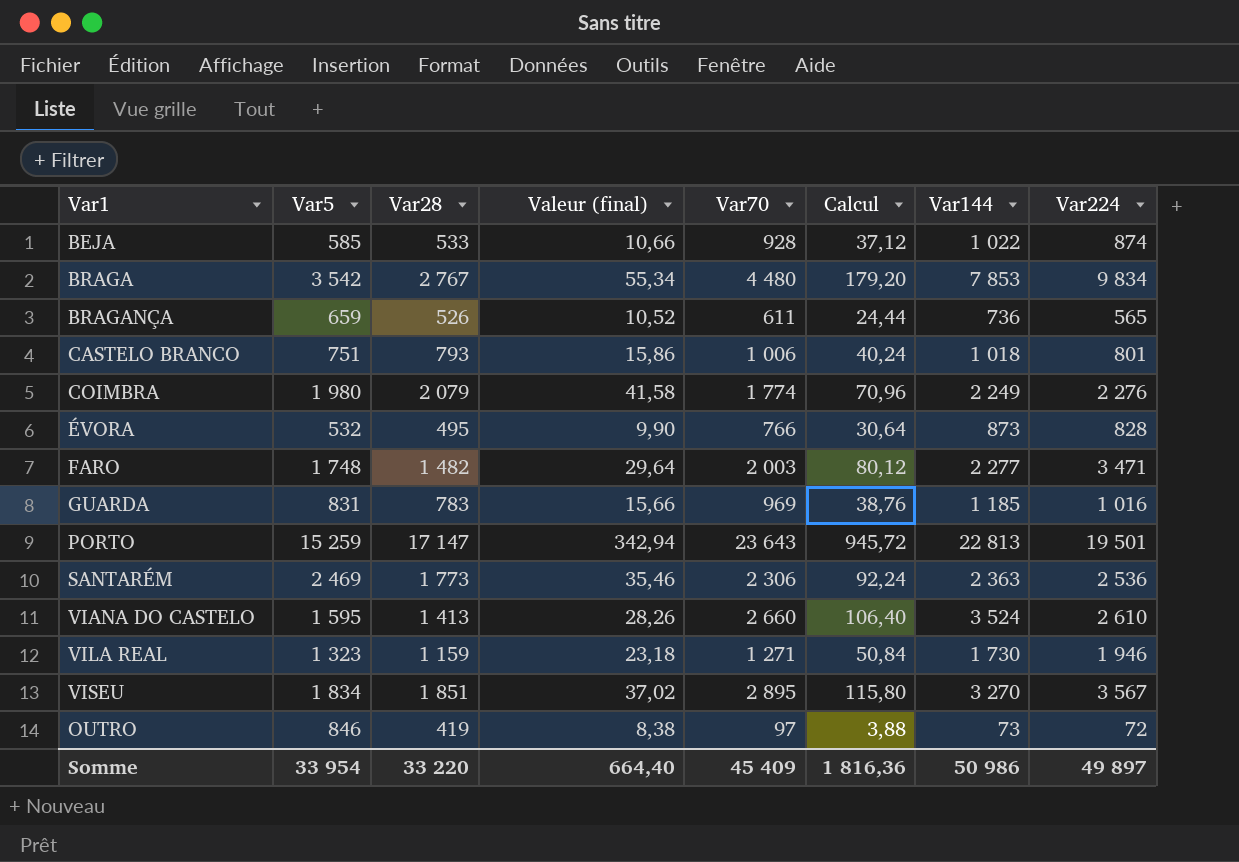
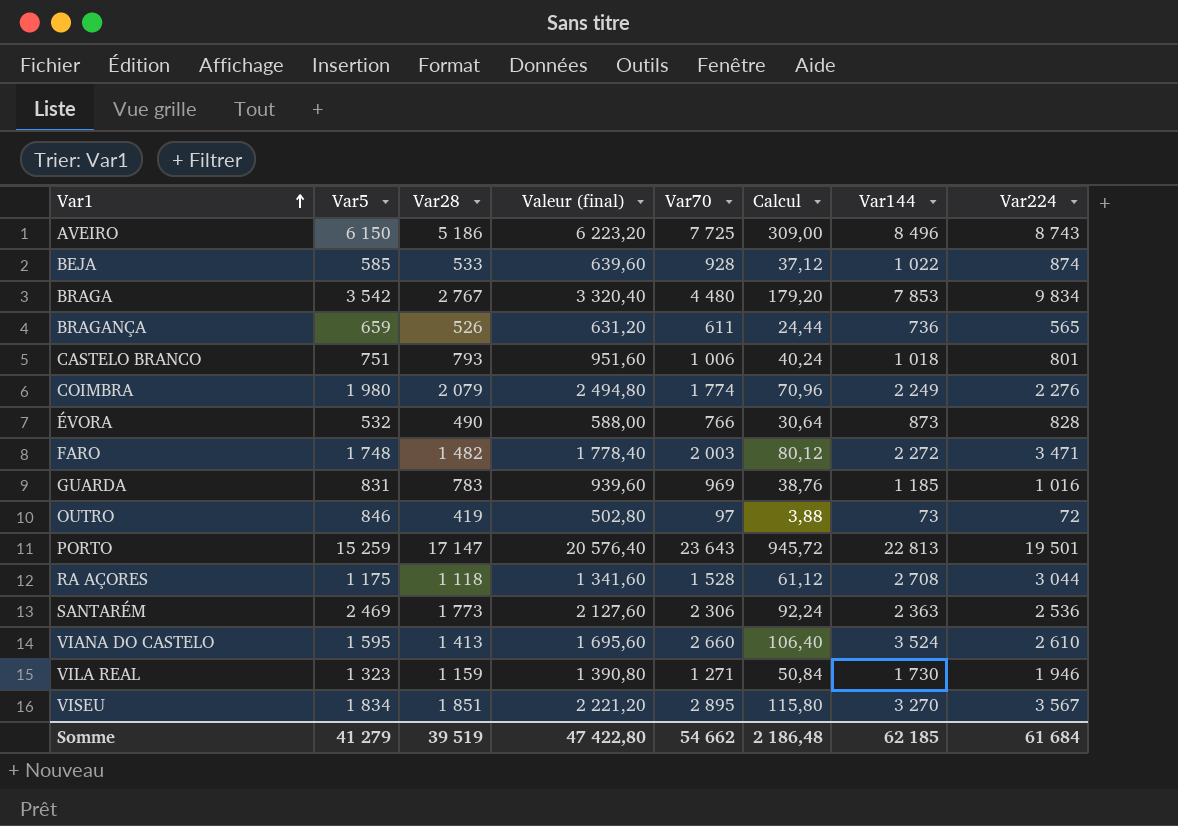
row order: none -> Var1 ascending
column Valeur (final) | formula: [Var28] * 0,02 -> [Var28] * 1,2
row AVEIRO: none -> 6 150 | 5 186 | 6 223,20 | 7 725 | 309,00 | 8 496 | 8 743
ÉVORA | Var28: 495 -> 490
FARO | Var144: 2 277 -> 2 272
row RA AÇORES: none -> 1 175 | 1 118 | 1 341,60 | 1 528 | 61,12 | 2 708 | 3 044
Somme | Var5: 33 954 -> 41 279
Somme | Var28: 33 220 -> 39 519
Somme | Valeur (final): 664,40 -> 47 422,80
Somme | Var70: 45 409 -> 54 662
Somme | Calcul: 1 816,36 -> 2 186,48
Somme | Var144: 50 986 -> 62 185
Somme | Var224: 49 897 -> 61 684

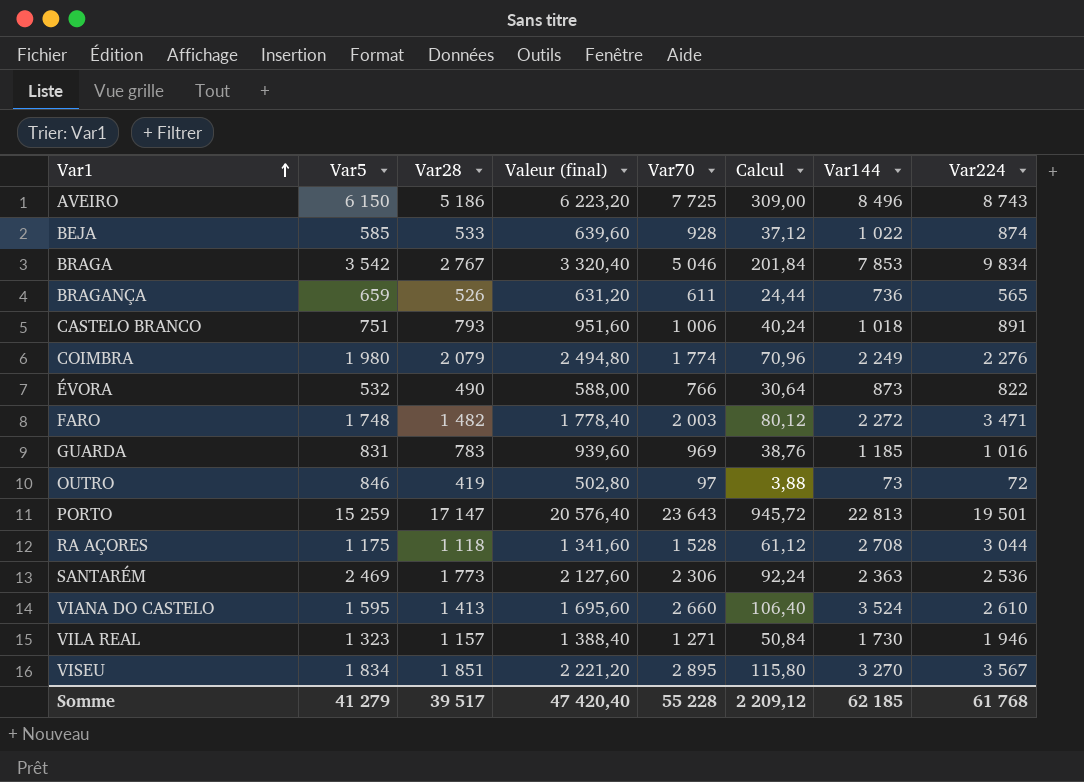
BRAGA | Var70: 4 480 -> 5 046
BRAGA | Calcul: 179,20 -> 201,84
CASTELO BRANCO | Var224: 801 -> 891
ÉVORA | Var224: 828 -> 822
VILA REAL | Var28: 1 159 -> 1 157
VILA REAL | Valeur (final): 1 390,80 -> 1 388,40
Somme | Var28: 39 519 -> 39 517
Somme | Valeur (final): 47 422,80 -> 47 420,40
Somme | Var70: 54 662 -> 55 228
Somme | Calcul: 2 186,48 -> 2 209,12
Somme | Var224: 61 684 -> 61 768

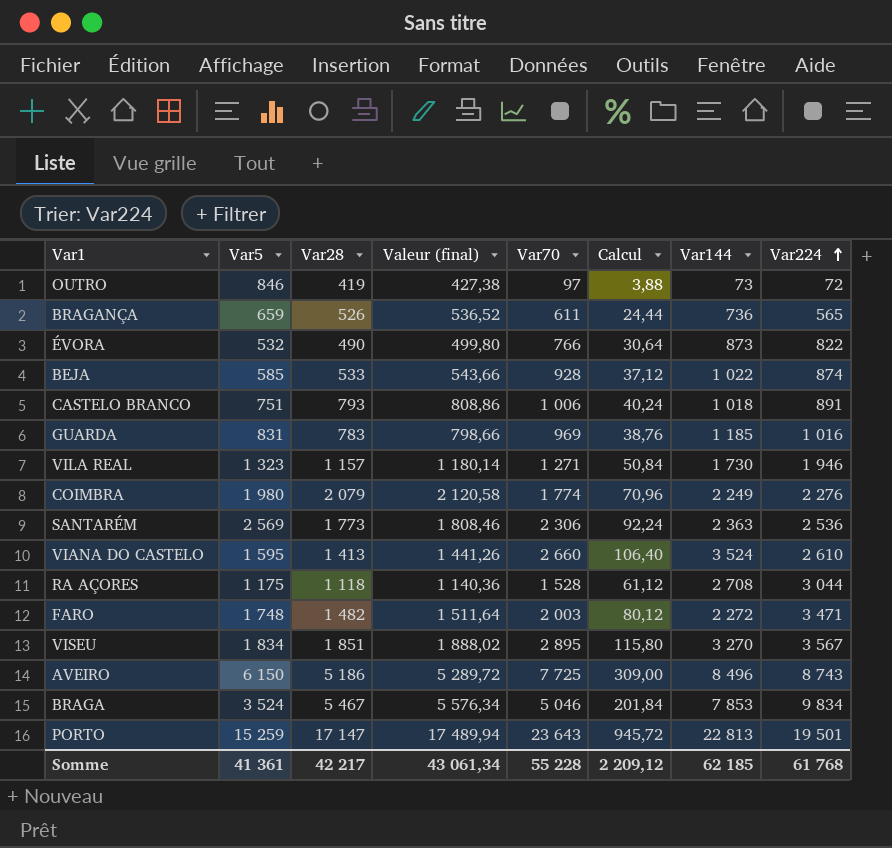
row order: Var1 ascending -> Var224 ascending
column Valeur (final) | formula: [Var28] * 1,2 -> [Var28] * 1,02
SANTARÉM | Var5: 2 469 -> 2 569
BRAGA | Var5: 3 542 -> 3 524
BRAGA | Var28: 2 767 -> 5 467
Somme | Var5: 41 279 -> 41 361
Somme | Var28: 39 517 -> 42 217
Somme | Valeur (final): 47 420,40 -> 43 061,34

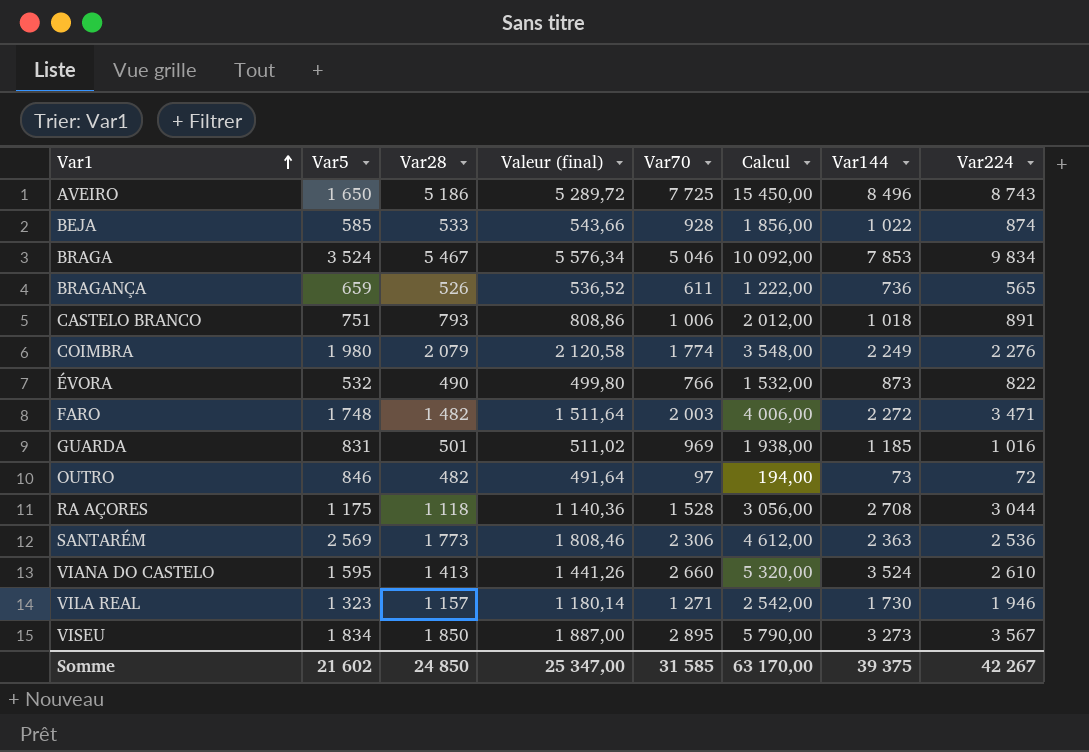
row order: Var224 ascending -> Var1 ascending
column Calcul | formula: [Var70] * 0,04 -> [Var70] * 2
row PORTO: 15 259 | 17 147 | 17 489,94 | 23 643 | 945,72 | 22 813 | 19 501 -> none
AVEIRO | Var5: 6 150 -> 1 650
GUARDA | Var28: 783 -> 501
GUARDA | Valeur (final): 798,66 -> 511,02
OUTRO | Var28: 419 -> 482
OUTRO | Valeur (final): 427,38 -> 491,64
VISEU | Var28: 1 851 -> 1 850
VISEU | Valeur (final): 1 888,02 -> 1 887,00
VISEU | Var144: 3 270 -> 3 273
Somme | Var5: 41 361 -> 21 602
Somme | Var28: 42 217 -> 24 850
Somme | Valeur (final): 43 061,34 -> 25 347,00
Somme | Var70: 55 228 -> 31 585
Somme | Calcul: 2 209,12 -> 63 170,00
Somme | Var144: 62 185 -> 39 375
Somme | Var224: 61 768 -> 42 267

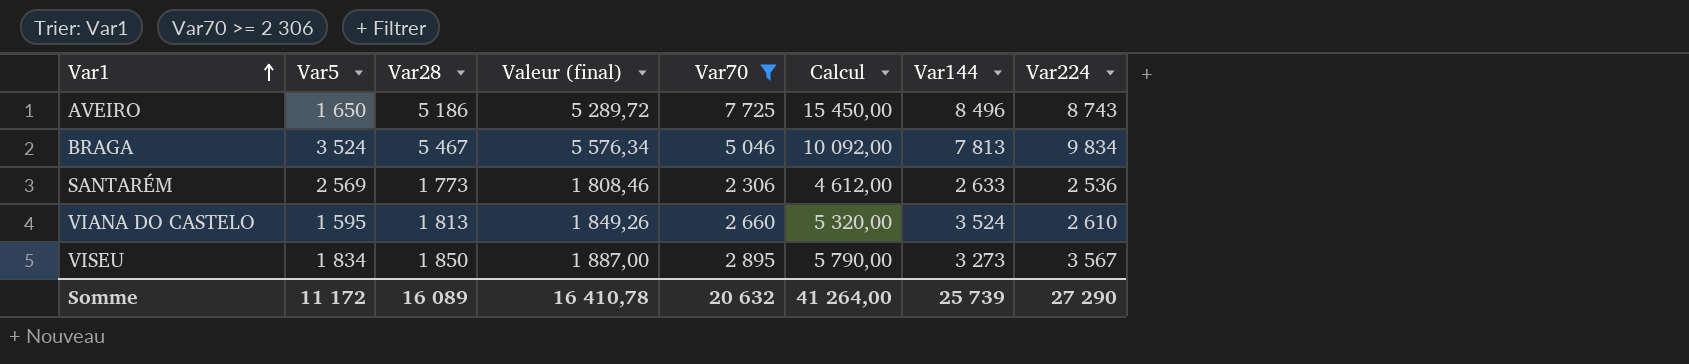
filter: none -> Var70 >= 2 306
BRAGA | Var144: 7 853 -> 7 813
SANTARÉM | Var144: 2 363 -> 2 633
VIANA DO CASTELO | Var28: 1 413 -> 1 813
VIANA DO CASTELO | Valeur (final): 1 441,26 -> 1 849,26
Somme | Var5: 21 602 -> 11 172
Somme | Var28: 24 850 -> 16 089
Somme | Valeur (final): 25 347,00 -> 16 410,78
Somme | Var70: 31 585 -> 20 632
Somme | Calcul: 63 170,00 -> 41 264,00
Somme | Var144: 39 375 -> 25 739
Somme | Var224: 42 267 -> 27 290

